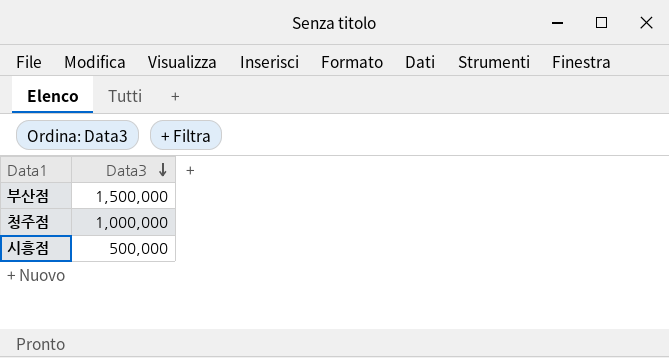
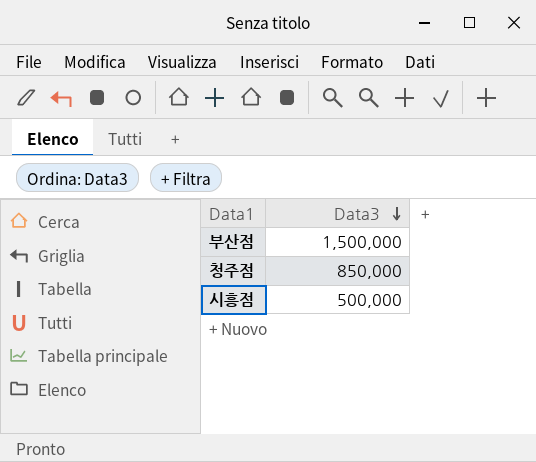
청주점 | Data3: 1,000,000 -> 850,000

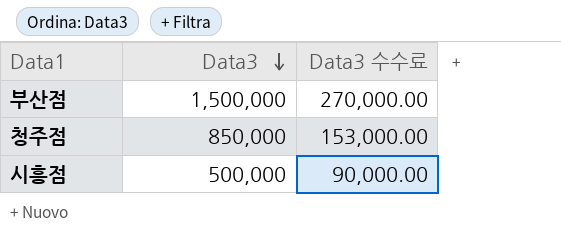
column Data3 수수료 | formula: none -> [Data3] * 0.18

